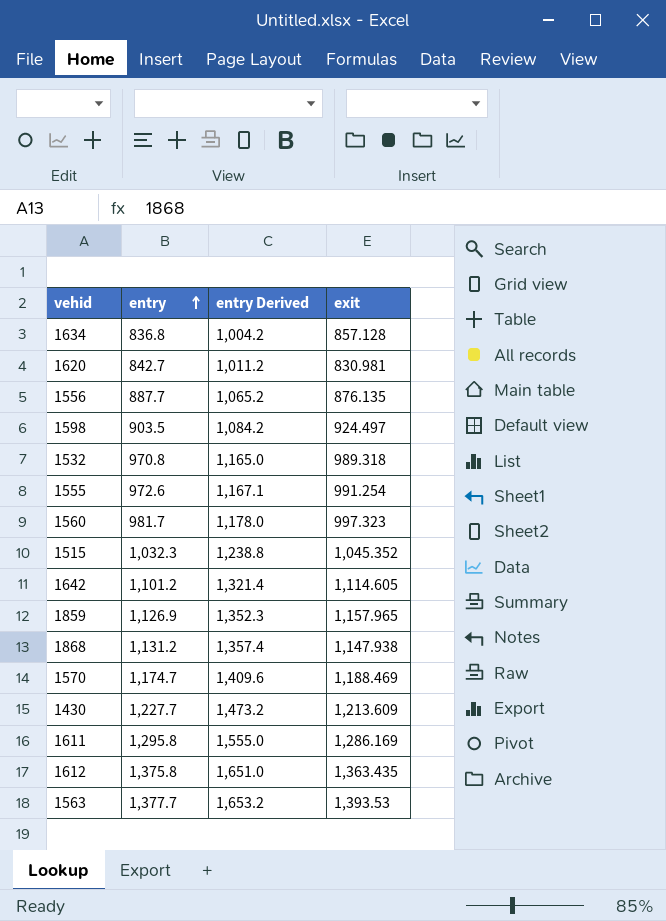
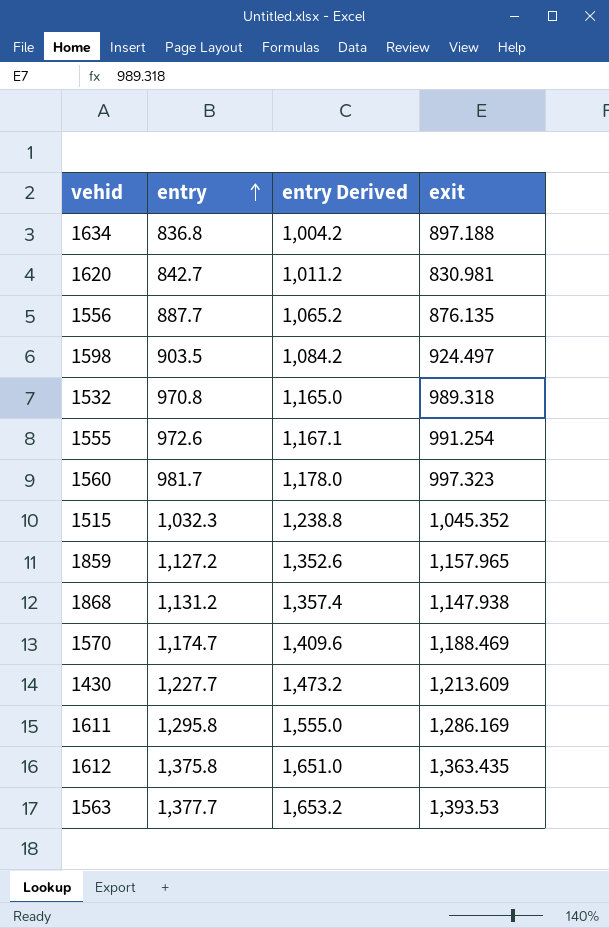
row 1642: 1,101.2 | 1,321.4 | 1,114.605 -> none
1634 | exit: 857.128 -> 897.188
1859 | entry: 1,126.9 -> 1,127.2
1859 | entry Derived: 1,352.3 -> 1,352.6

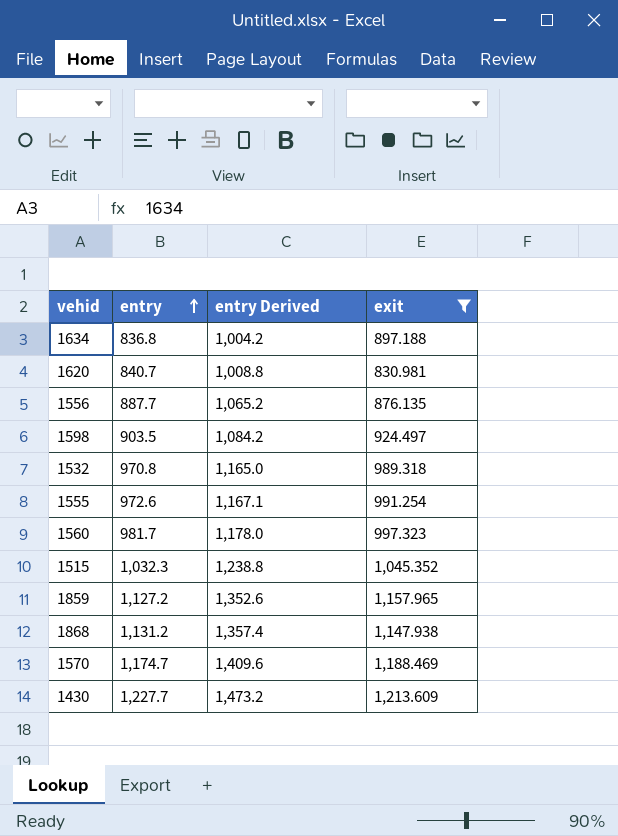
filter: none -> exit <= 1,213.609
1620 | entry: 842.7 -> 840.7
1620 | entry Derived: 1,011.2 -> 1,008.8

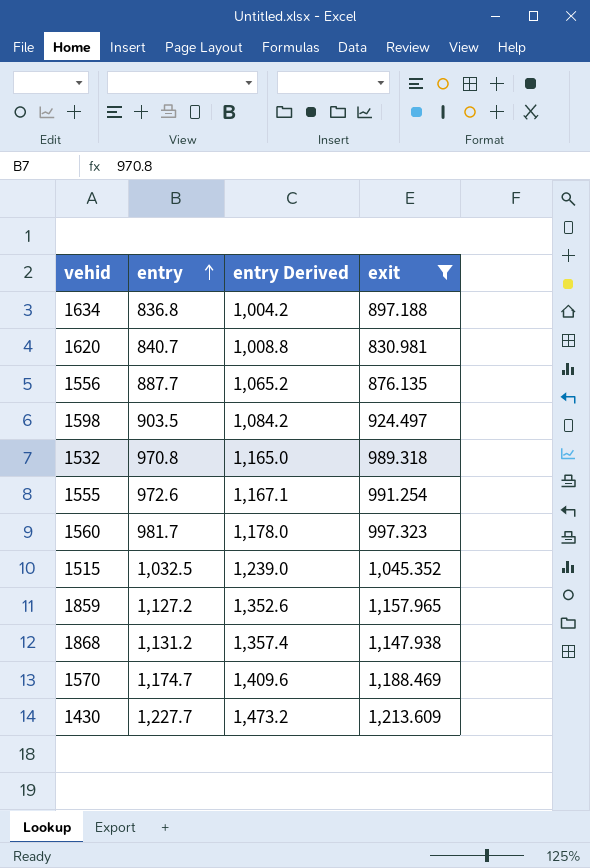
1515 | entry: 1,032.3 -> 1,032.5
1515 | entry Derived: 1,238.8 -> 1,239.0

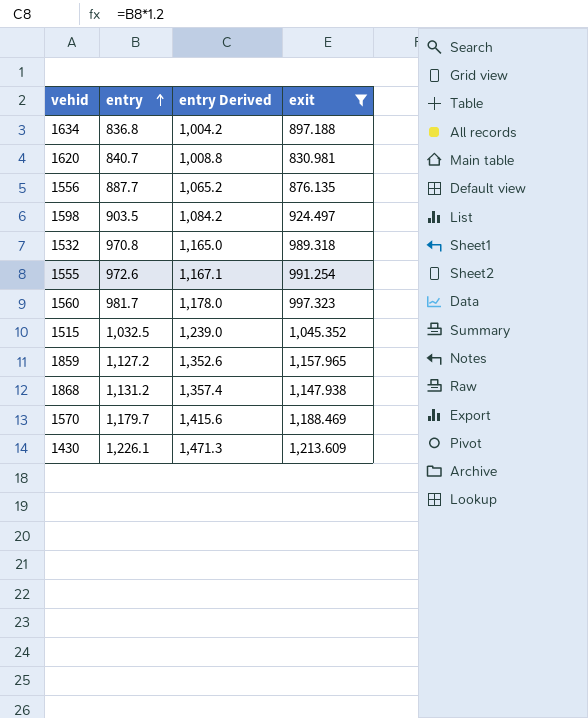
1570 | entry: 1,174.7 -> 1,179.7
1570 | entry Derived: 1,409.6 -> 1,415.6
1430 | entry: 1,227.7 -> 1,226.1
1430 | entry Derived: 1,473.2 -> 1,471.3

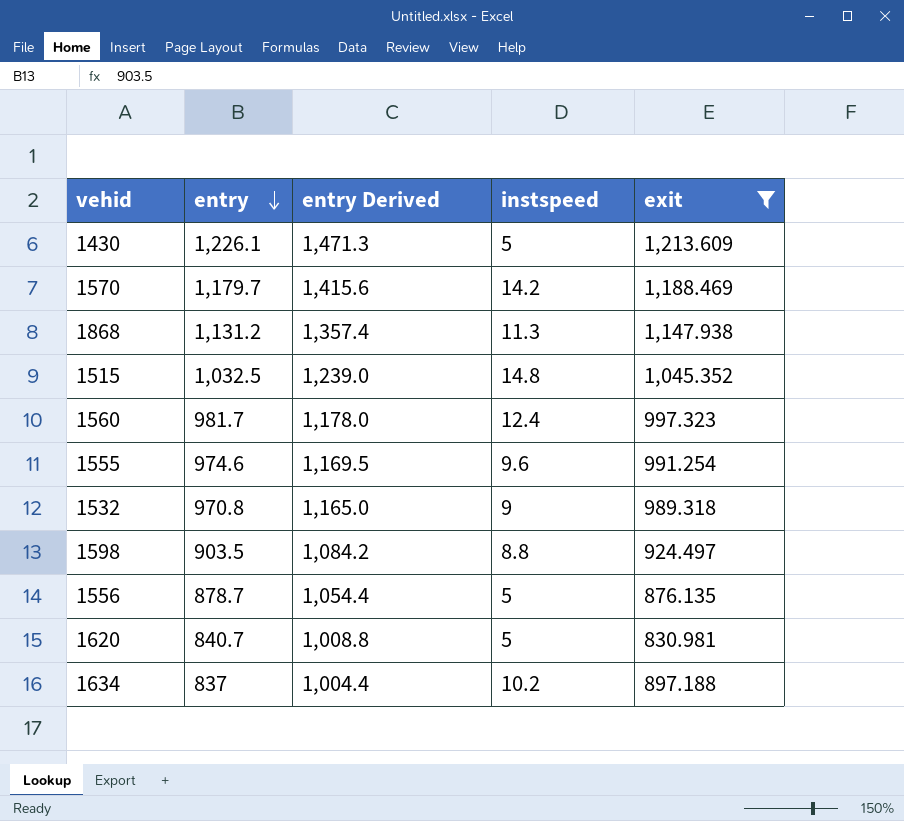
row order: entry ascending -> entry descending
column instspeed | position: none -> 4
row 1859: 1,127.2 | 1,352.6 | 1,157.965 -> none
1555 | entry: 972.6 -> 974.6
1555 | entry Derived: 1,167.1 -> 1,169.5
1556 | entry: 887.7 -> 878.7
1556 | entry Derived: 1,065.2 -> 1,054.4
1634 | entry: 836.8 -> 837
1634 | entry Derived: 1,004.2 -> 1,004.4

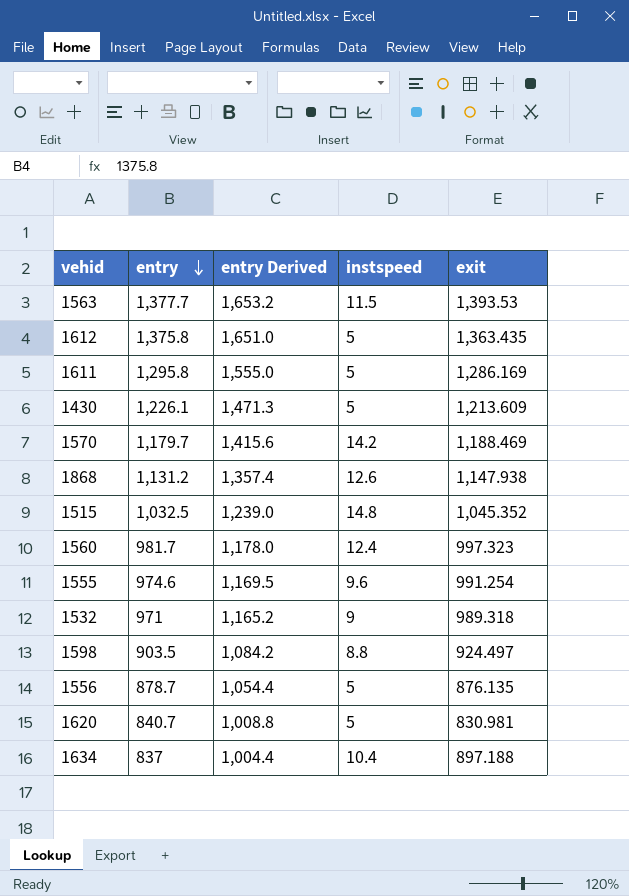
filter: exit <= 1,213.609 -> none
1868 | instspeed: 11.3 -> 12.6
1532 | entry: 970.8 -> 971
1532 | entry Derived: 1,165.0 -> 1,165.2
1634 | instspeed: 10.2 -> 10.4

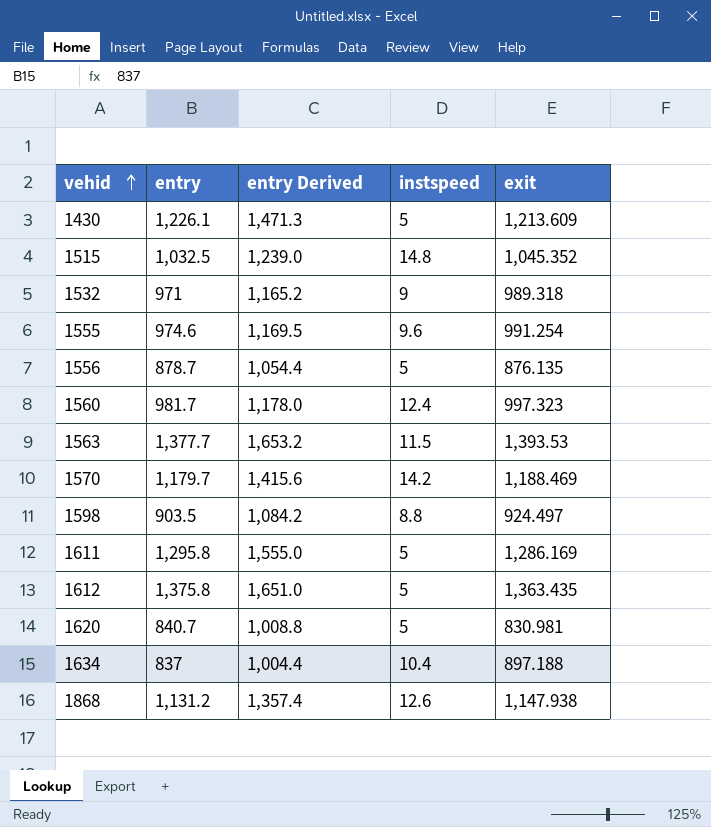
row order: entry descending -> vehid ascending

